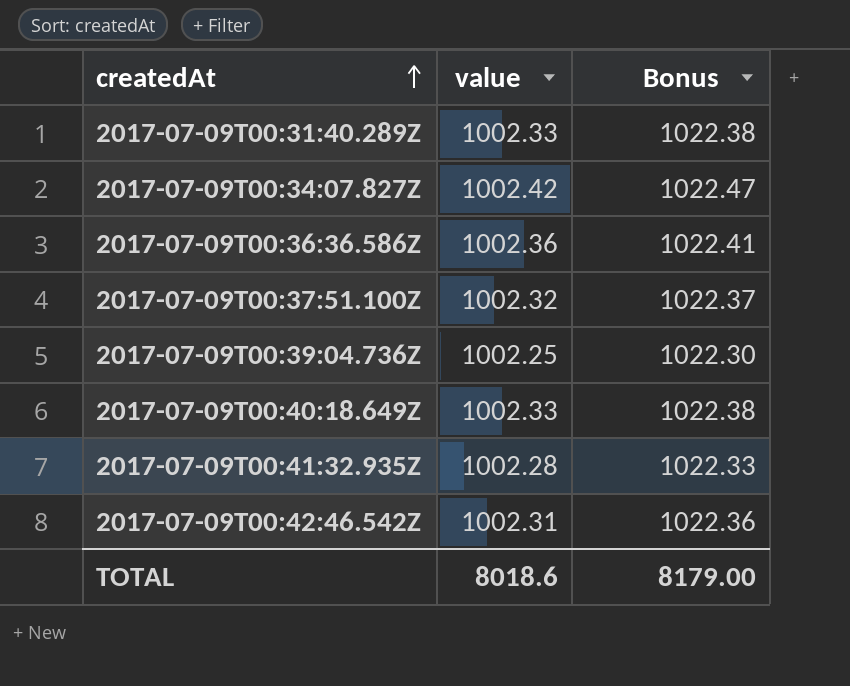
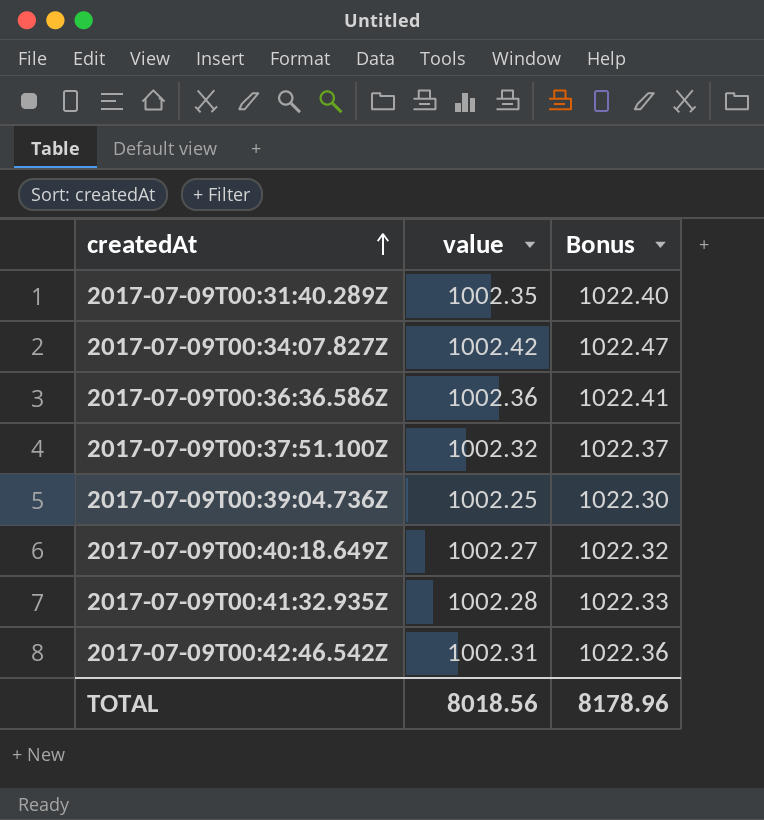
2017-07-09T00:31:40.289Z | value: 1002.33 -> 1002.35
2017-07-09T00:31:40.289Z | Bonus: 1022.38 -> 1022.40
2017-07-09T00:40:18.649Z | value: 1002.33 -> 1002.27
2017-07-09T00:40:18.649Z | Bonus: 1022.38 -> 1022.32
TOTAL | value: 8018.6 -> 8018.56
TOTAL | Bonus: 8179.00 -> 8178.96

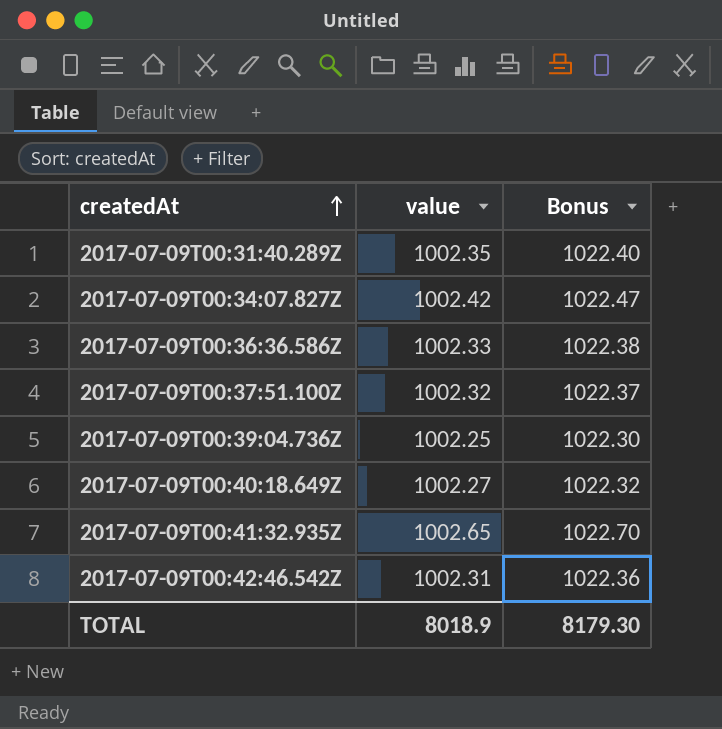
2017-07-09T00:36:36.586Z | value: 1002.36 -> 1002.33
2017-07-09T00:36:36.586Z | Bonus: 1022.41 -> 1022.38
2017-07-09T00:41:32.935Z | value: 1002.28 -> 1002.65
2017-07-09T00:41:32.935Z | Bonus: 1022.33 -> 1022.70
TOTAL | value: 8018.56 -> 8018.9
TOTAL | Bonus: 8178.96 -> 8179.30

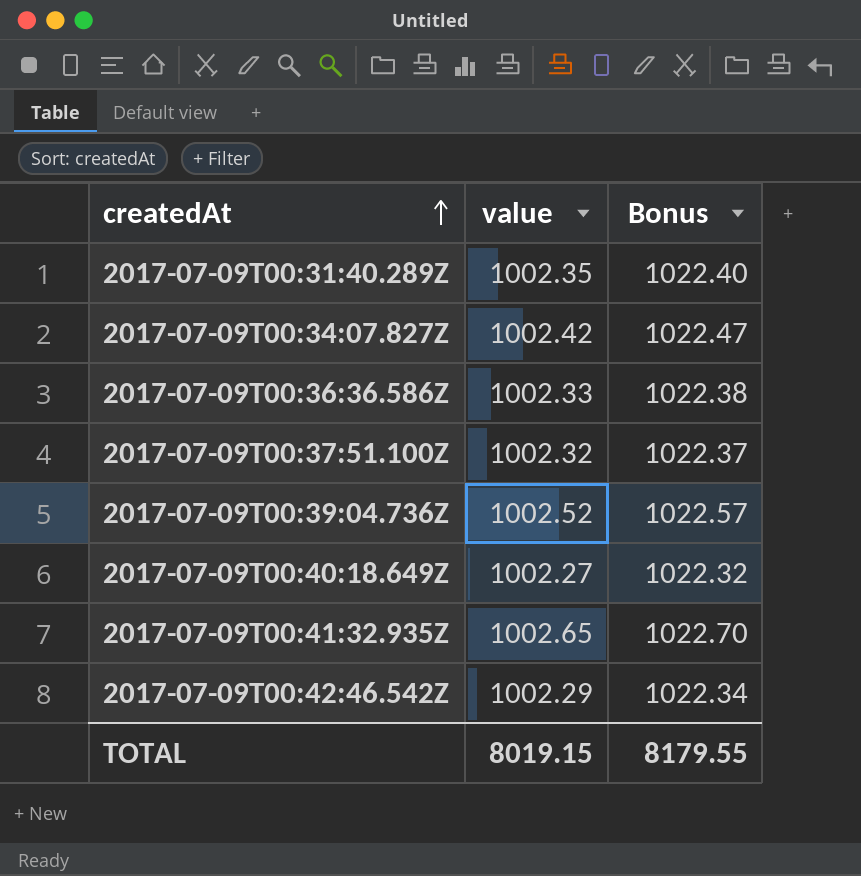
2017-07-09T00:39:04.736Z | value: 1002.25 -> 1002.52
2017-07-09T00:39:04.736Z | Bonus: 1022.30 -> 1022.57
2017-07-09T00:42:46.542Z | value: 1002.31 -> 1002.29
2017-07-09T00:42:46.542Z | Bonus: 1022.36 -> 1022.34
TOTAL | value: 8018.9 -> 8019.15
TOTAL | Bonus: 8179.30 -> 8179.55

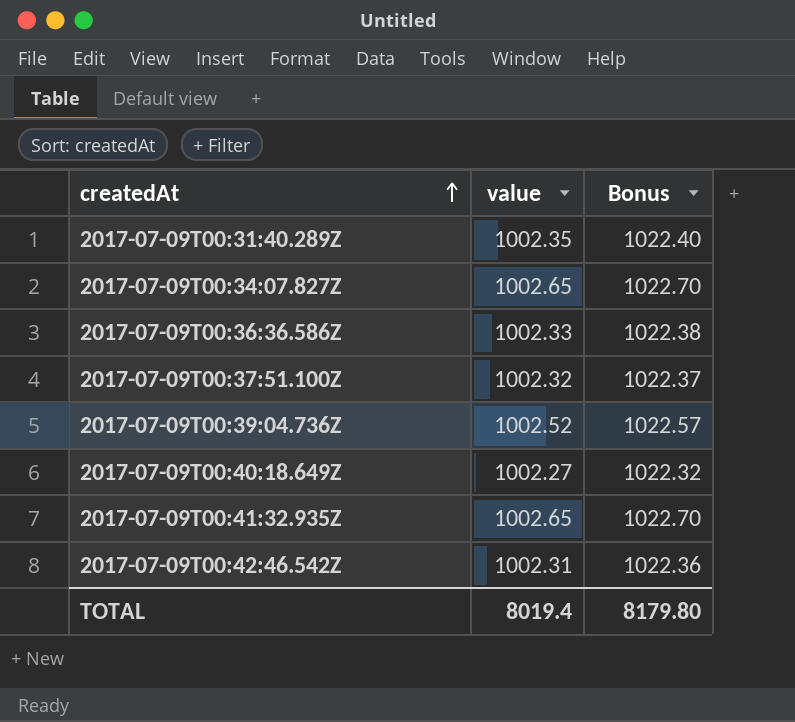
2017-07-09T00:34:07.827Z | value: 1002.42 -> 1002.65
2017-07-09T00:34:07.827Z | Bonus: 1022.47 -> 1022.70
2017-07-09T00:42:46.542Z | value: 1002.29 -> 1002.31
2017-07-09T00:42:46.542Z | Bonus: 1022.34 -> 1022.36
TOTAL | value: 8019.15 -> 8019.4
TOTAL | Bonus: 8179.55 -> 8179.80

